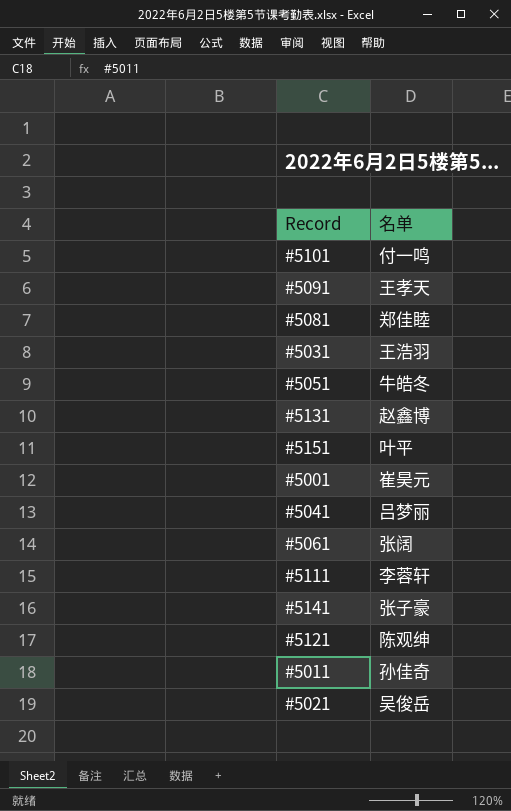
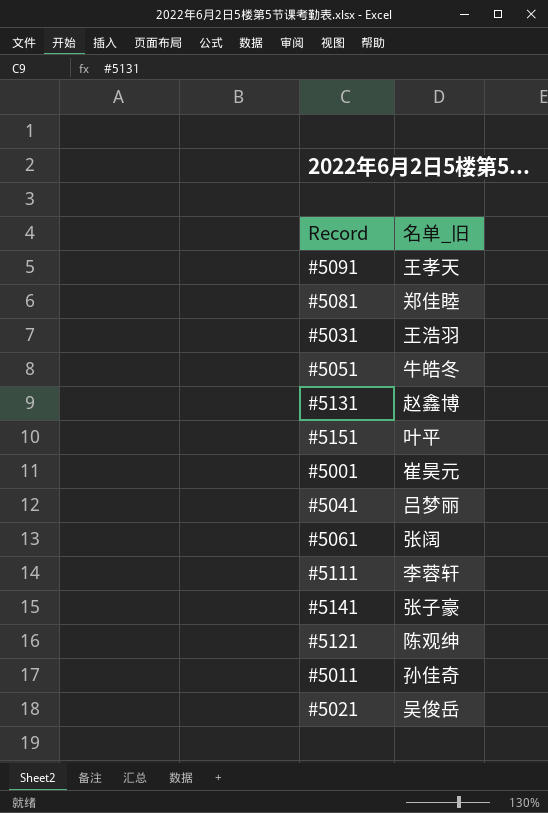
column name: 名单 -> 名单_旧
row #5101: 付一鸣 -> none

